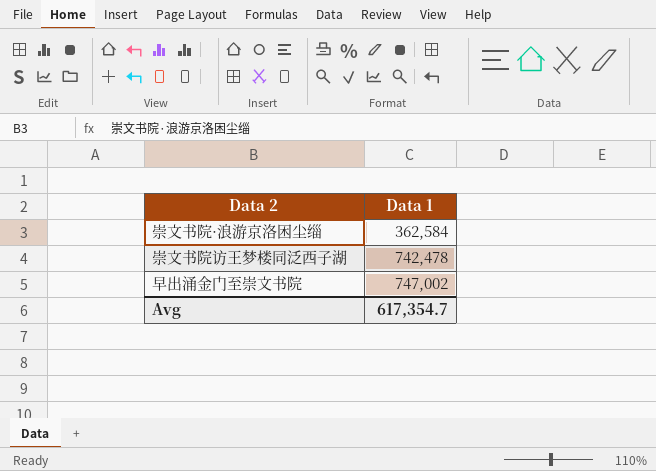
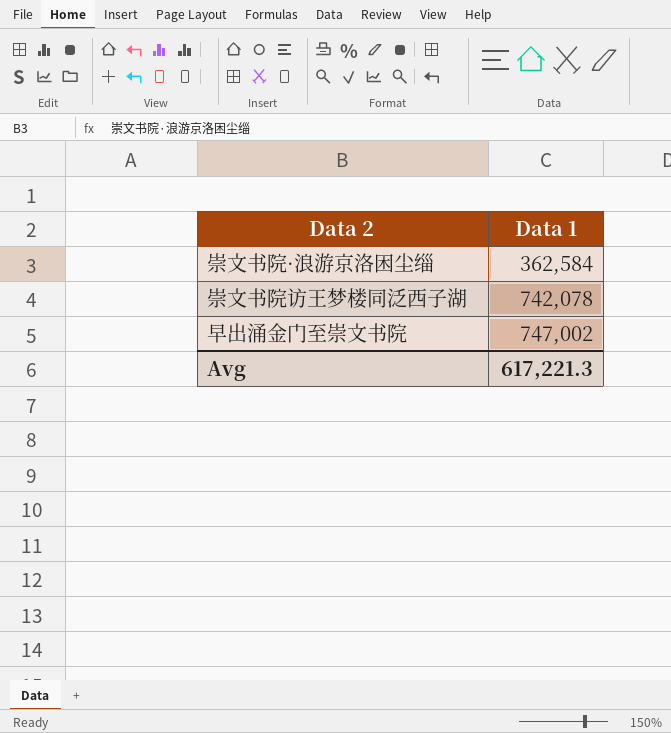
崇文书院访王梦楼同泛西子湖 | Data 1: 742,478 -> 742,078
Avg | Data 1: 617,354.7 -> 617,221.3

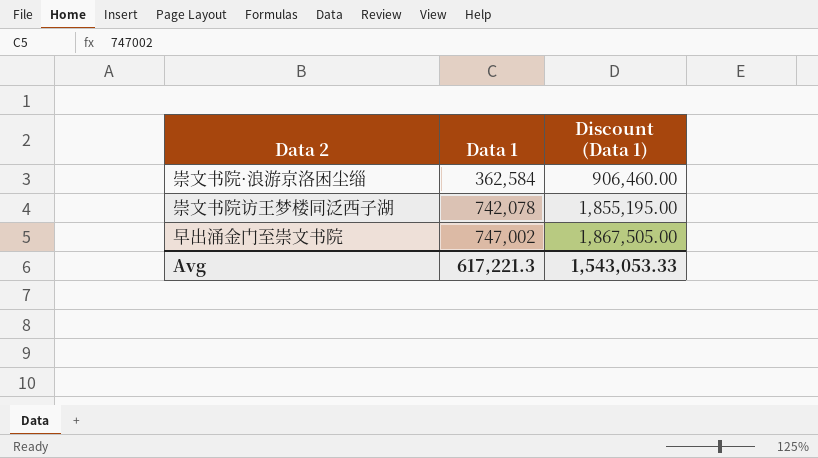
column Discount (Data 1) | formula: none -> [Data 1] * 2.5

